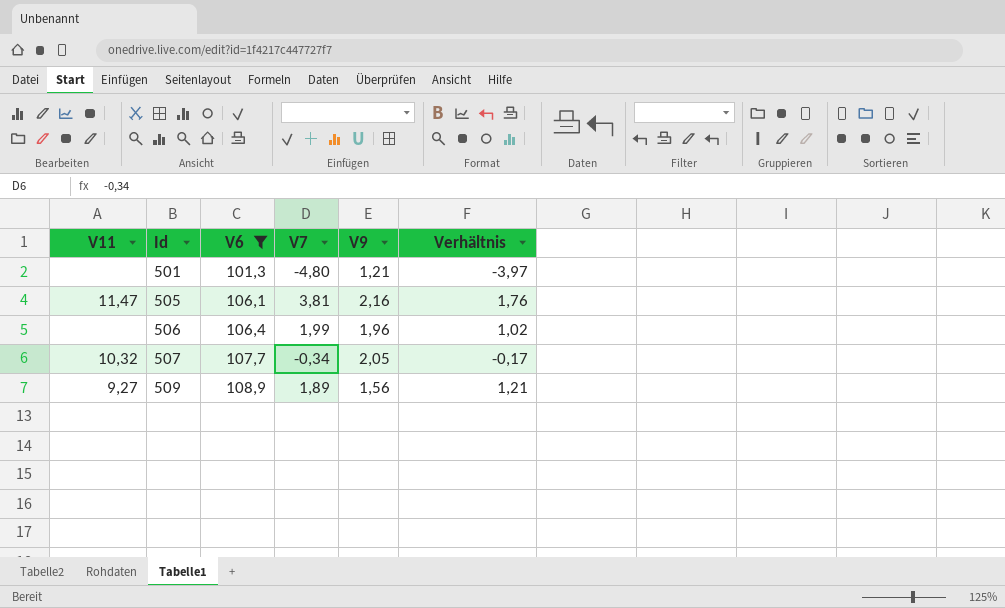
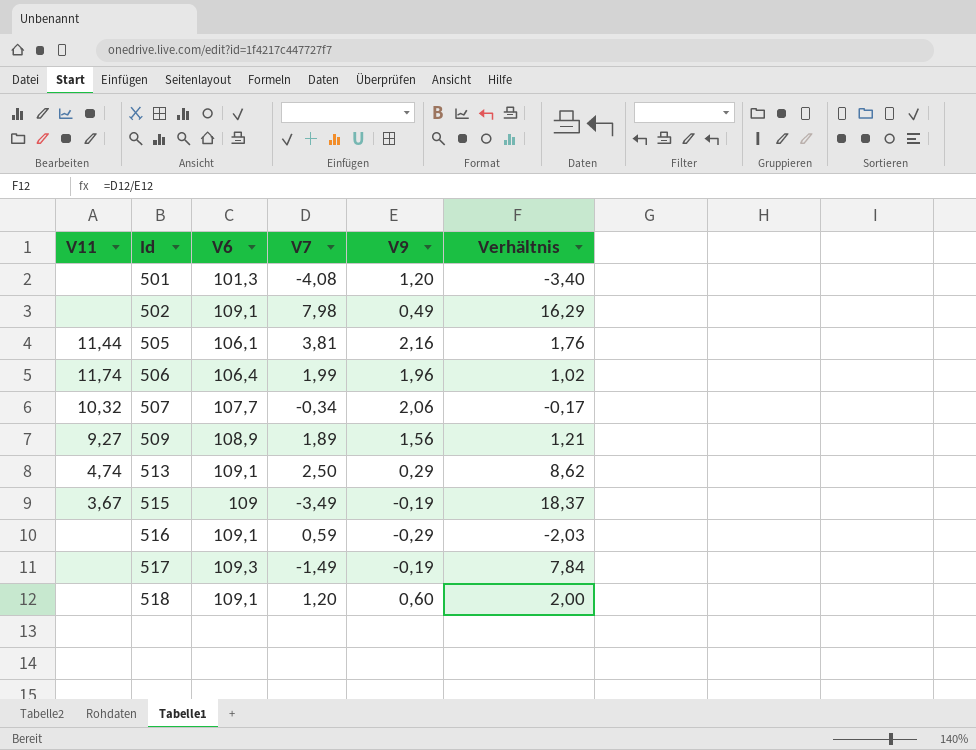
filter: V6 <= 108,9 -> none
501 | V7: -4,80 -> -4,08
501 | V9: 1,21 -> 1,20
501 | Verhältnis: -3,97 -> -3,40
505 | V11: 11,47 -> 11,44
506 | V11: none -> 11,74
507 | V9: 2,05 -> 2,06

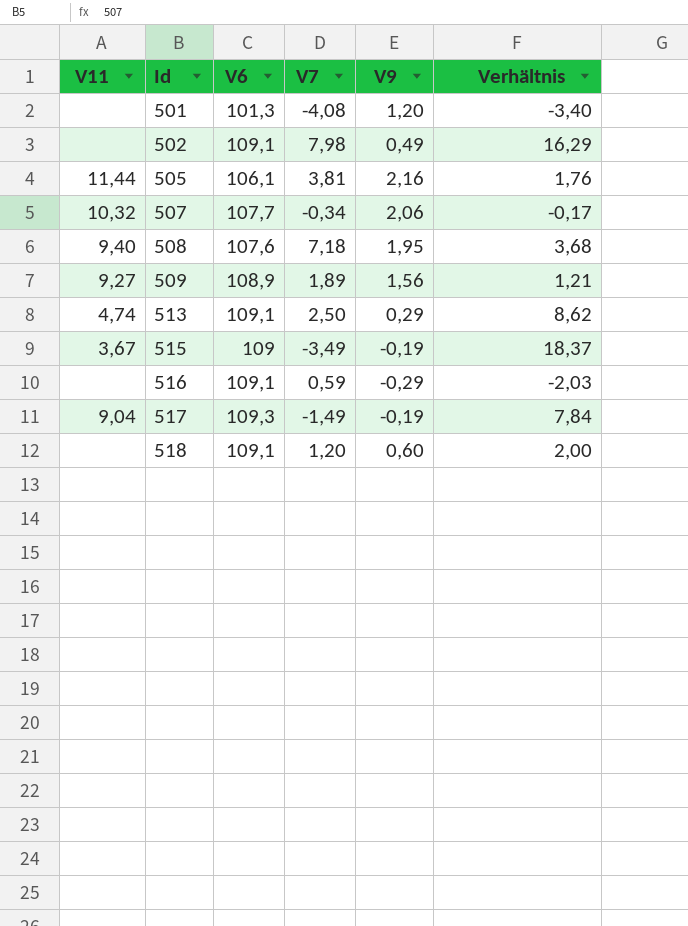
row 506: 11,74 | 106,4 | 1,99 | 1,96 | 1,02 -> none
row 508: none -> 9,40 | 107,6 | 7,18 | 1,95 | 3,68
517 | V11: none -> 9,04

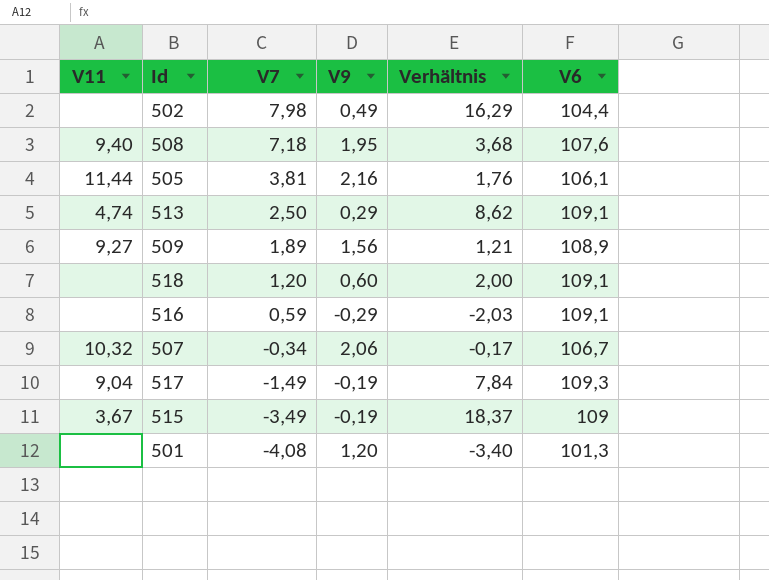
row order: Id ascending -> V7 descending
column V6 | position: 3 -> 6
502 | V6: 109,1 -> 104,4
507 | V6: 107,7 -> 106,7

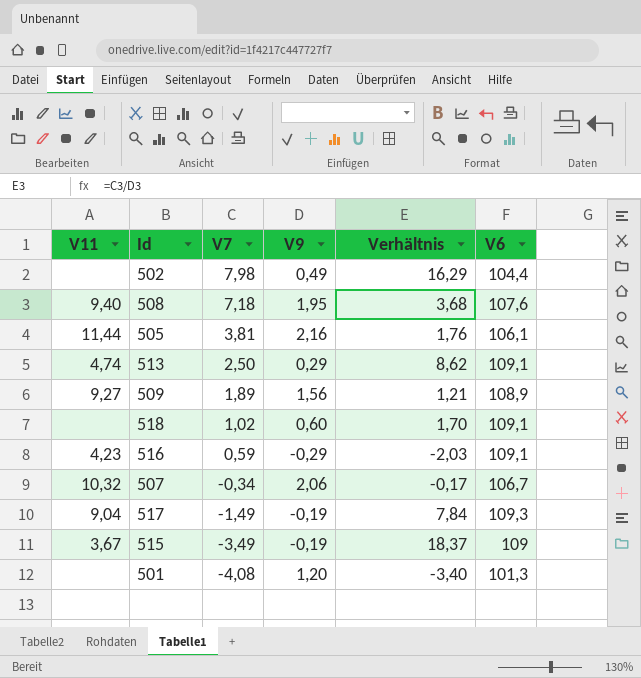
518 | V7: 1,20 -> 1,02
518 | Verhältnis: 2,00 -> 1,70
516 | V11: none -> 4,23

